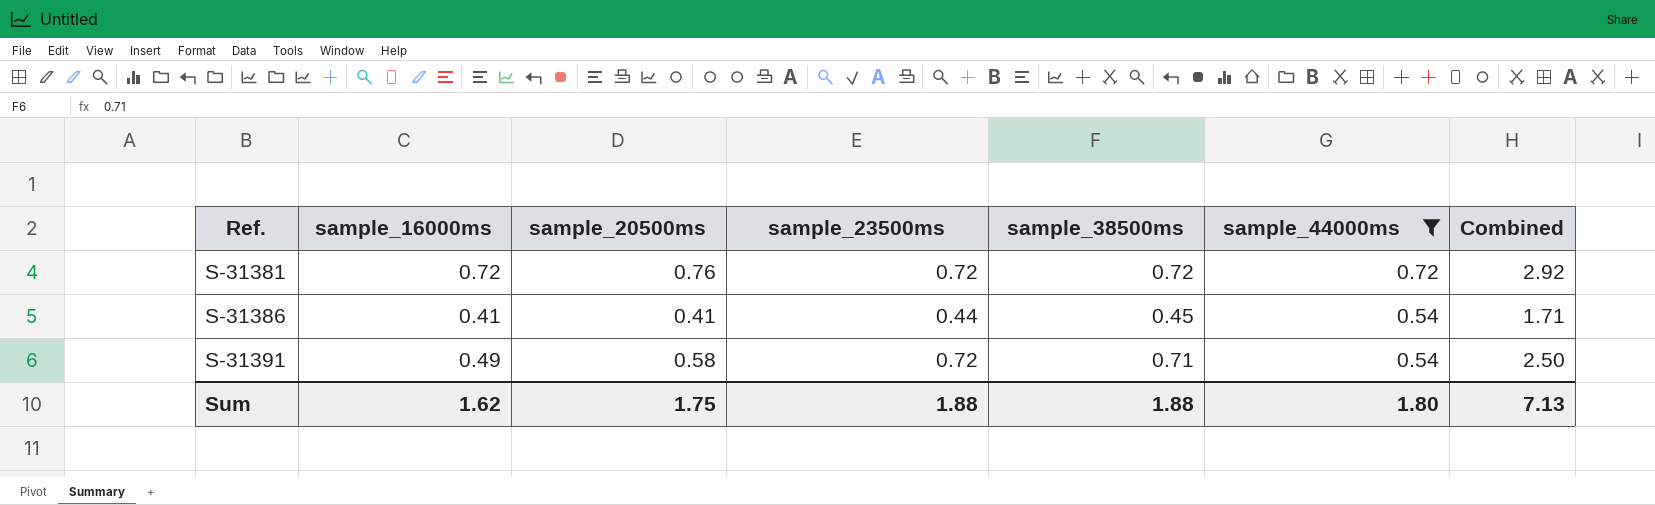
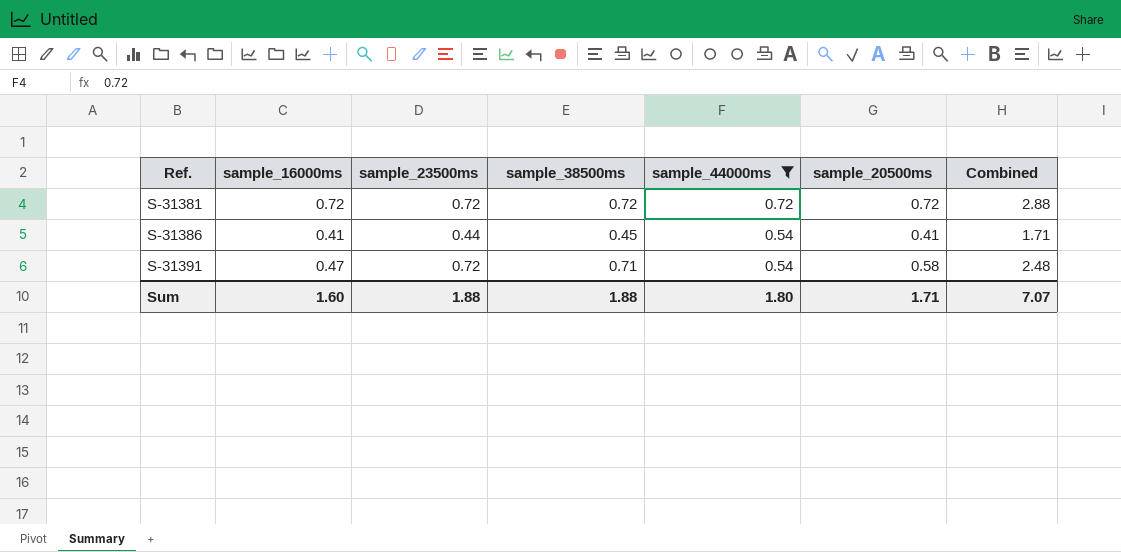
column sample_20500ms | position: 3 -> 6
S-31381 | sample_20500ms: 0.76 -> 0.72
S-31381 | Combined: 2.92 -> 2.88
S-31391 | sample_16000ms: 0.49 -> 0.47
S-31391 | Combined: 2.50 -> 2.48
Sum | sample_16000ms: 1.62 -> 1.60
Sum | sample_20500ms: 1.75 -> 1.71
Sum | Combined: 7.13 -> 7.07

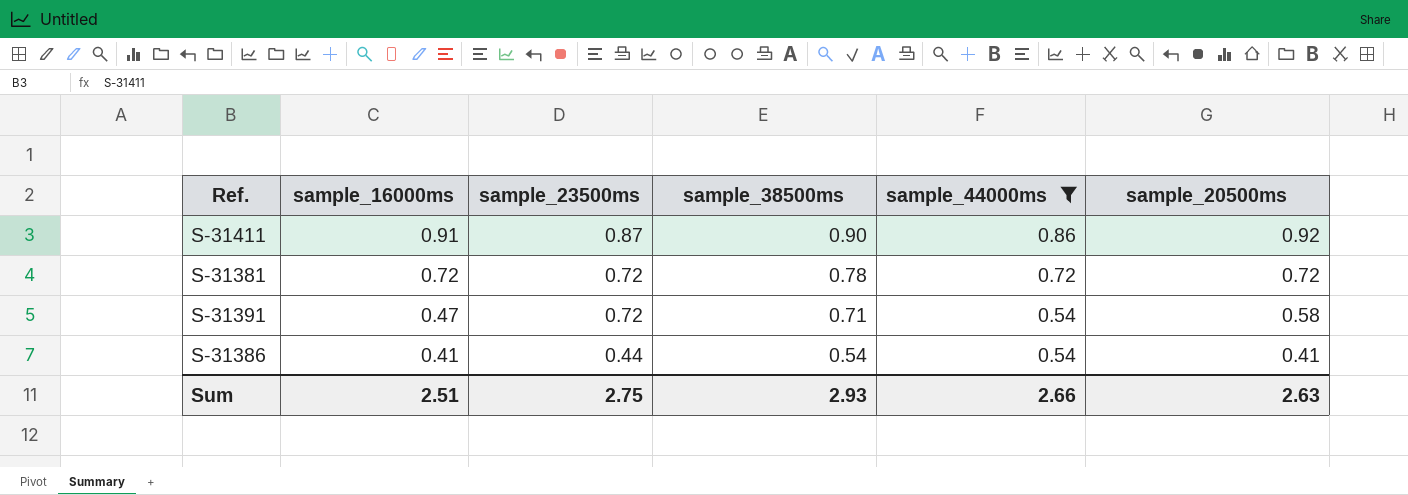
row order: Ref. ascending -> sample_16000ms descending
column Combined | formula: [sample_16000ms] + [sample_23500ms] + [sample_38500ms] + [sample_20500ms] -> none
row S-31411: none -> 0.91 | 0.87 | 0.90 | 0.86 | 0.92
S-31381 | sample_38500ms: 0.72 -> 0.78
S-31386 | sample_38500ms: 0.45 -> 0.54
Sum | sample_16000ms: 1.60 -> 2.51
Sum | sample_23500ms: 1.88 -> 2.75
Sum | sample_38500ms: 1.88 -> 2.93
Sum | sample_44000ms: 1.80 -> 2.66
Sum | sample_20500ms: 1.71 -> 2.63

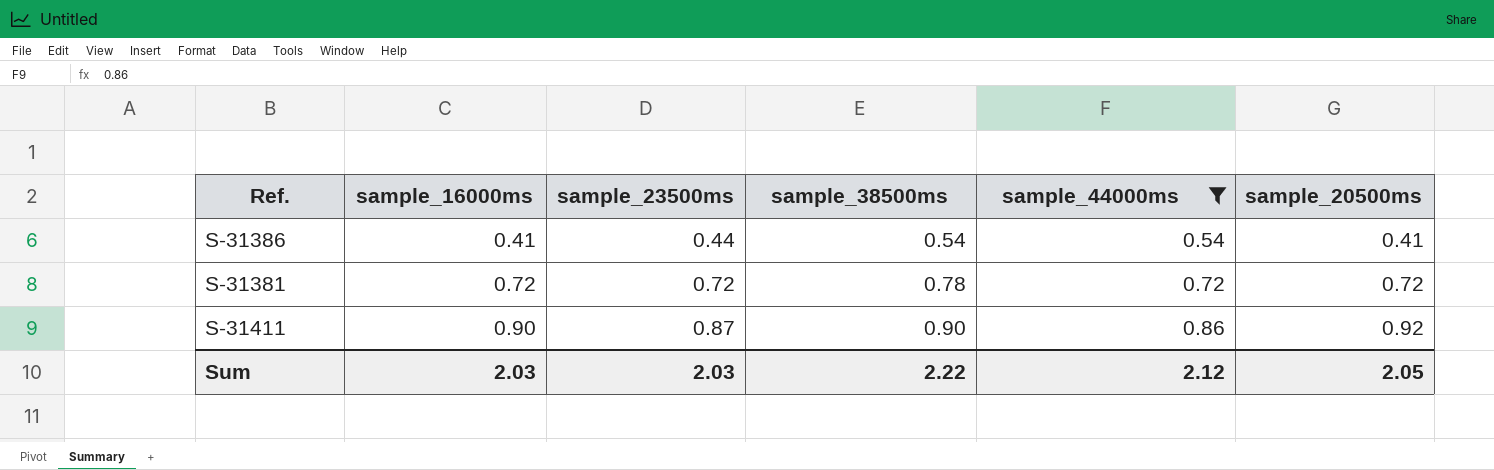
row order: sample_16000ms descending -> sample_16000ms ascending
row S-31391: 0.47 | 0.72 | 0.71 | 0.54 | 0.58 -> none
S-31411 | sample_16000ms: 0.91 -> 0.90
Sum | sample_16000ms: 2.51 -> 2.03
Sum | sample_23500ms: 2.75 -> 2.03
Sum | sample_38500ms: 2.93 -> 2.22
Sum | sample_44000ms: 2.66 -> 2.12
Sum | sample_20500ms: 2.63 -> 2.05

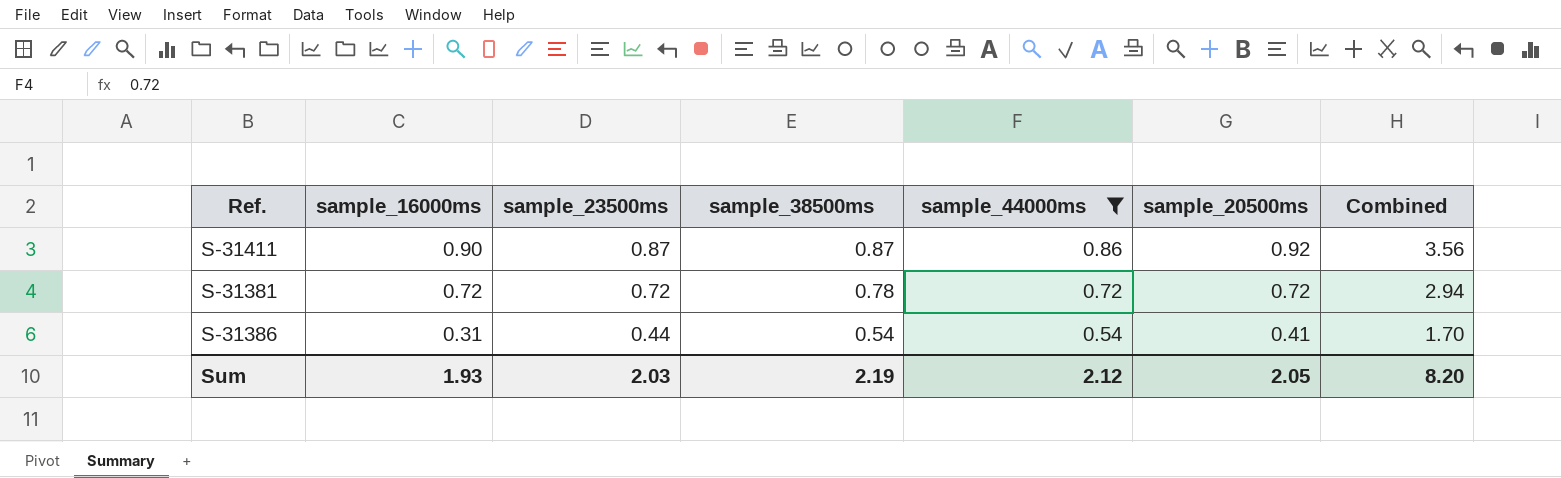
row order: sample_16000ms ascending -> sample_16000ms descending
column Combined | formula: none -> [sample_16000ms] + [sample_23500ms] + [sample_38500ms] + [sample_20500ms]
S-31411 | sample_38500ms: 0.90 -> 0.87
S-31386 | sample_16000ms: 0.41 -> 0.31
Sum | sample_16000ms: 2.03 -> 1.93
Sum | sample_38500ms: 2.22 -> 2.19

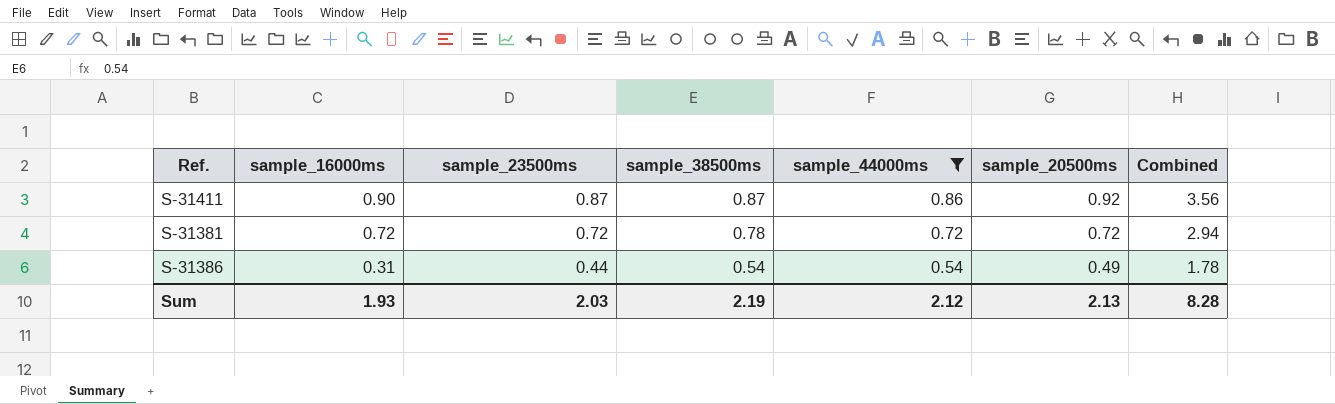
S-31386 | sample_20500ms: 0.41 -> 0.49
S-31386 | Combined: 1.70 -> 1.78
Sum | sample_20500ms: 2.05 -> 2.13
Sum | Combined: 8.20 -> 8.28

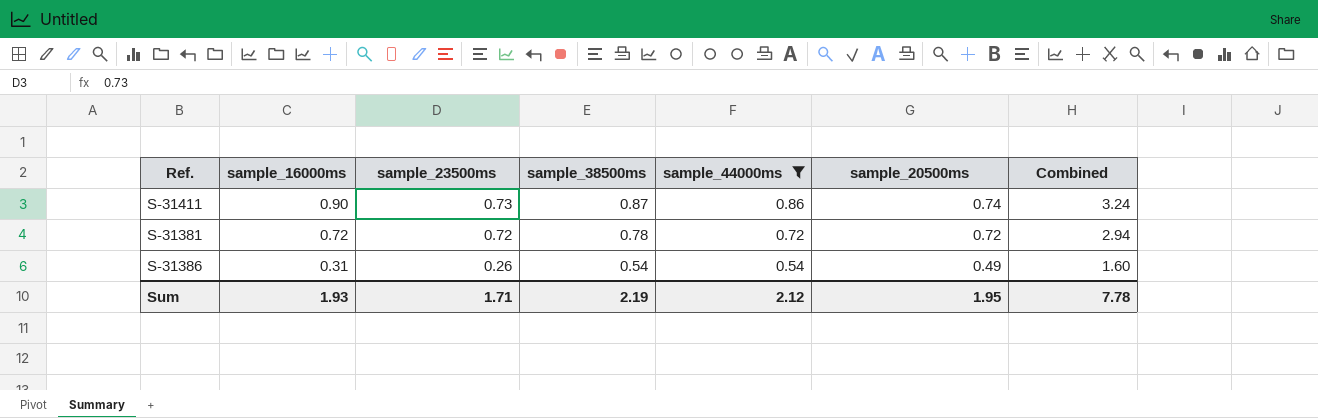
S-31411 | sample_23500ms: 0.87 -> 0.73
S-31411 | sample_20500ms: 0.92 -> 0.74
S-31411 | Combined: 3.56 -> 3.24
S-31386 | sample_23500ms: 0.44 -> 0.26
S-31386 | Combined: 1.78 -> 1.60
Sum | sample_23500ms: 2.03 -> 1.71
Sum | sample_20500ms: 2.13 -> 1.95
Sum | Combined: 8.28 -> 7.78

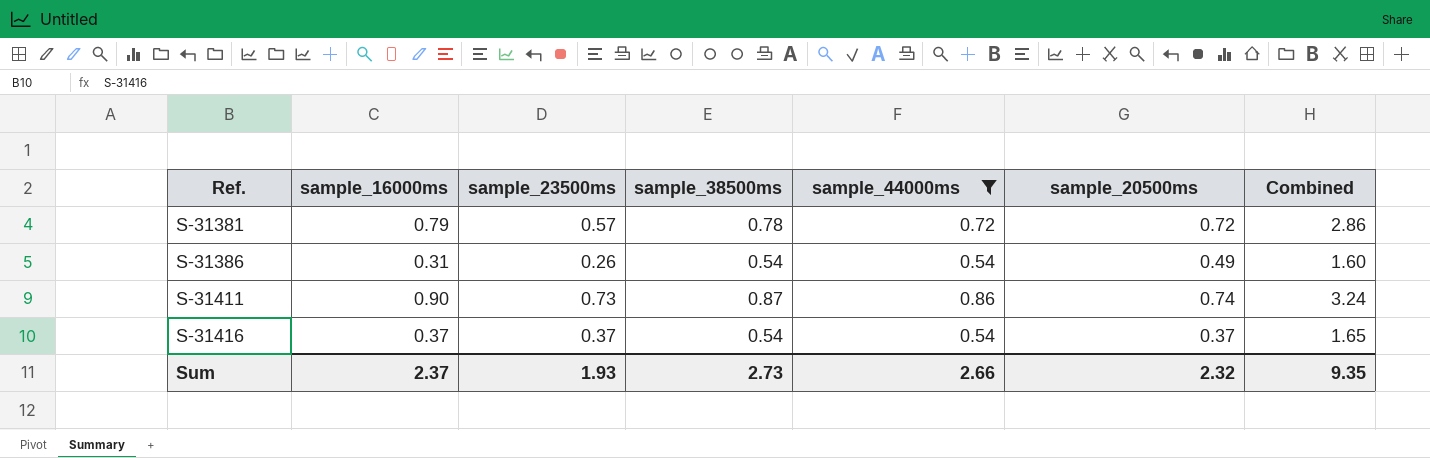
row order: sample_16000ms descending -> Ref. ascending
S-31381 | sample_16000ms: 0.72 -> 0.79
S-31381 | sample_23500ms: 0.72 -> 0.57
S-31381 | Combined: 2.94 -> 2.86
row S-31416: none -> 0.37 | 0.37 | 0.54 | 0.54 | 0.37 | 1.65
Sum | sample_16000ms: 1.93 -> 2.37
Sum | sample_23500ms: 1.71 -> 1.93
Sum | sample_38500ms: 2.19 -> 2.73
Sum | sample_44000ms: 2.12 -> 2.66
Sum | sample_20500ms: 1.95 -> 2.32
Sum | Combined: 7.78 -> 9.35

